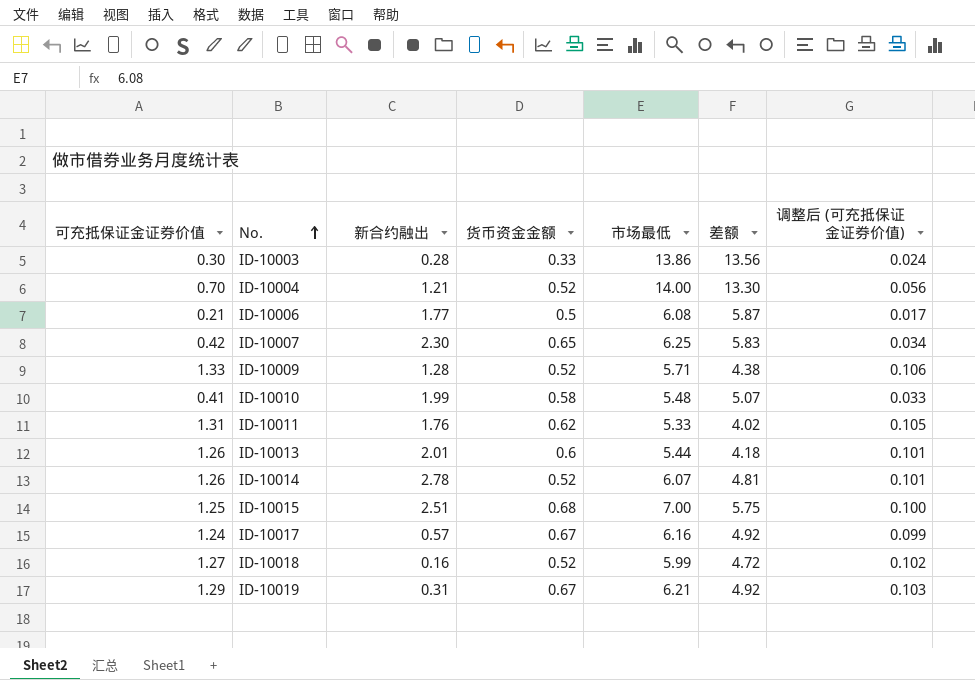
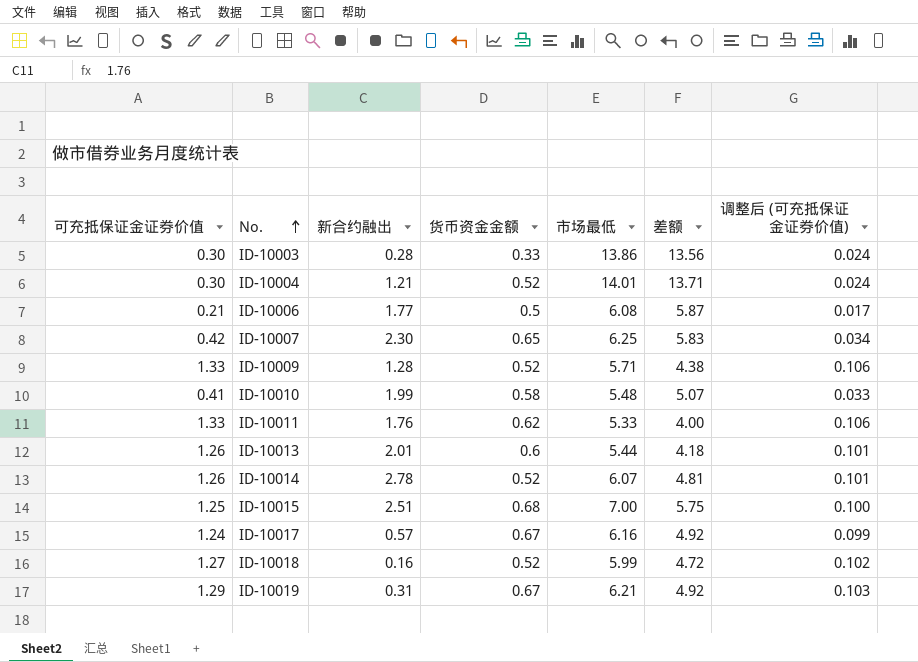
ID-10004 | 可充抵保证金证券价值: 0.70 -> 0.30
ID-10004 | 市场最低: 14.00 -> 14.01
ID-10004 | 差额: 13.30 -> 13.71
ID-10004 | 调整后 (可充抵保证金证券价值): 0.056 -> 0.024
ID-10011 | 可充抵保证金证券价值: 1.31 -> 1.33
ID-10011 | 差额: 4.02 -> 4.00
ID-10011 | 调整后 (可充抵保证金证券价值): 0.105 -> 0.106

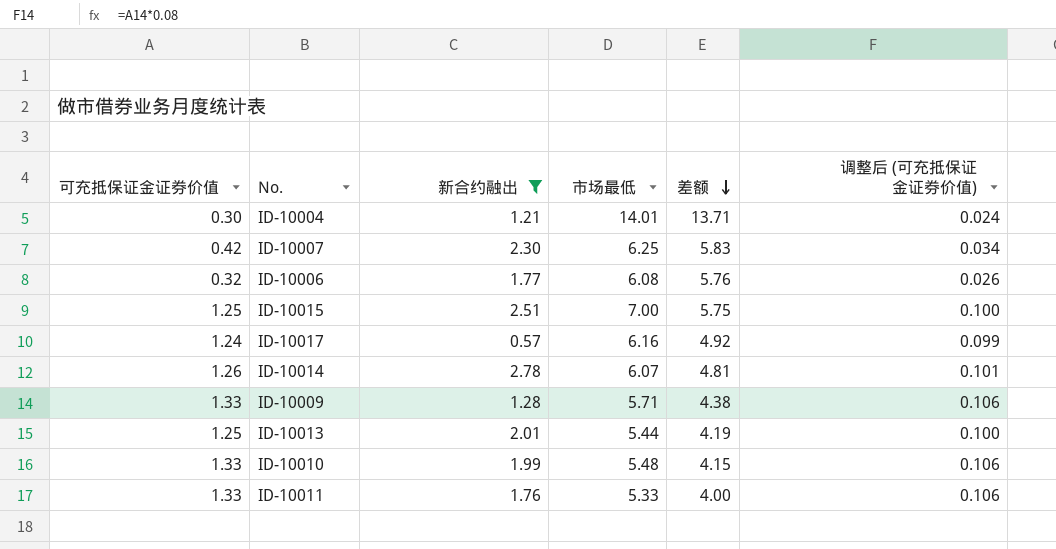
filter: none -> 新合约融出 >= 0.57
row order: No. ascending -> 差额 descending
column 货币资金金额 | position: 4 -> none
ID-10006 | 可充抵保证金证券价值: 0.21 -> 0.32
ID-10006 | 差额: 5.87 -> 5.76
ID-10006 | 调整后 (可充抵保证金证券价值): 0.017 -> 0.026
ID-10013 | 可充抵保证金证券价值: 1.26 -> 1.25
ID-10013 | 差额: 4.18 -> 4.19
ID-10013 | 调整后 (可充抵保证金证券价值): 0.101 -> 0.100
ID-10010 | 可充抵保证金证券价值: 0.41 -> 1.33
ID-10010 | 差额: 5.07 -> 4.15
ID-10010 | 调整后 (可充抵保证金证券价值): 0.033 -> 0.106

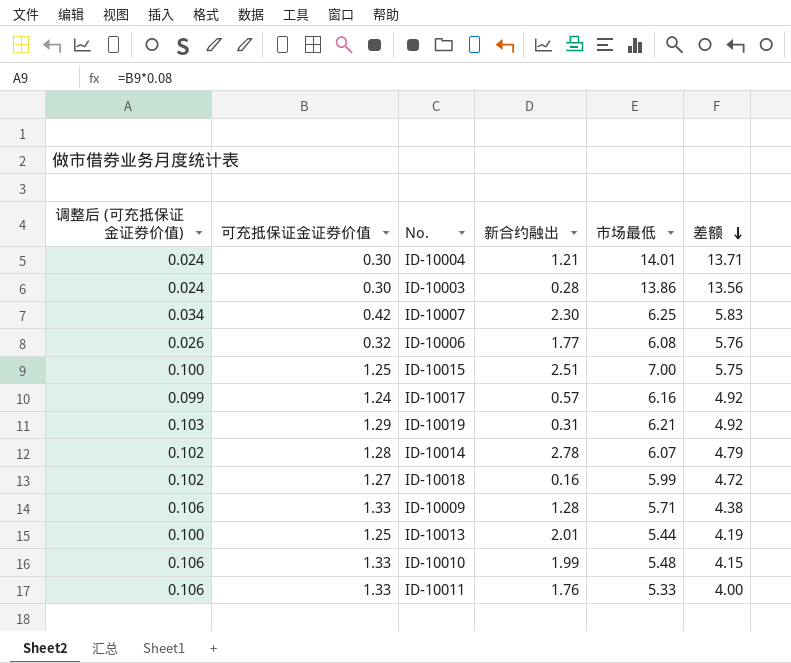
filter: 新合约融出 >= 0.57 -> none
column 调整后 (可充抵保证金证券价值) | position: 6 -> 1
ID-10014 | 调整后 (可充抵保证金证券价值): 0.101 -> 0.102
ID-10014 | 可充抵保证金证券价值: 1.26 -> 1.28
ID-10014 | 差额: 4.81 -> 4.79

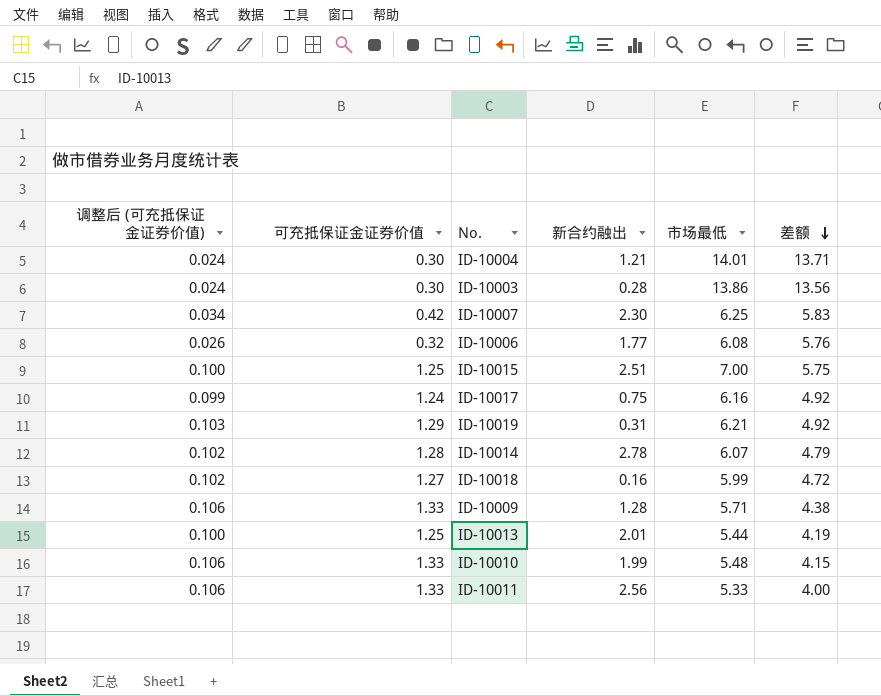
ID-10017 | 新合约融出: 0.57 -> 0.75
ID-10011 | 新合约融出: 1.76 -> 2.56

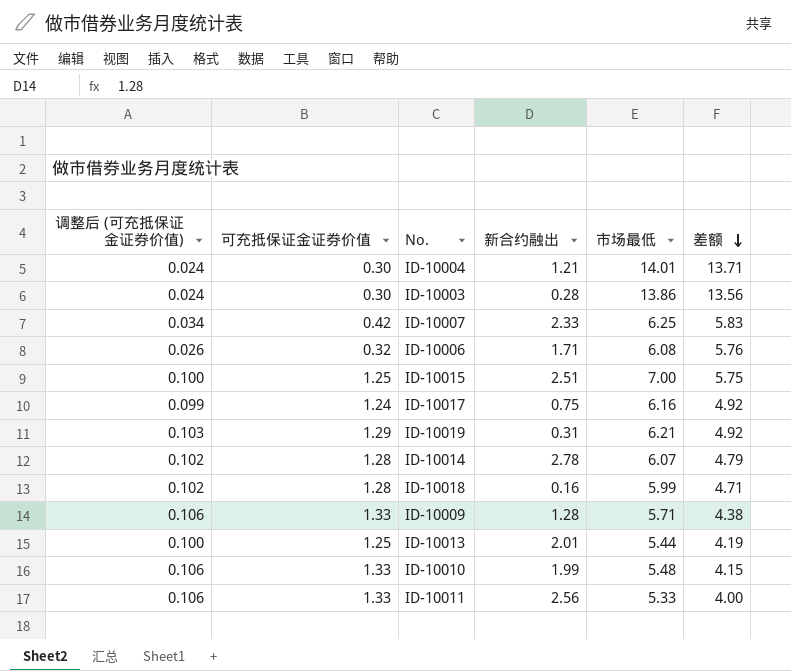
ID-10007 | 新合约融出: 2.30 -> 2.33
ID-10006 | 新合约融出: 1.77 -> 1.71
ID-10018 | 可充抵保证金证券价值: 1.27 -> 1.28
ID-10018 | 差额: 4.72 -> 4.71

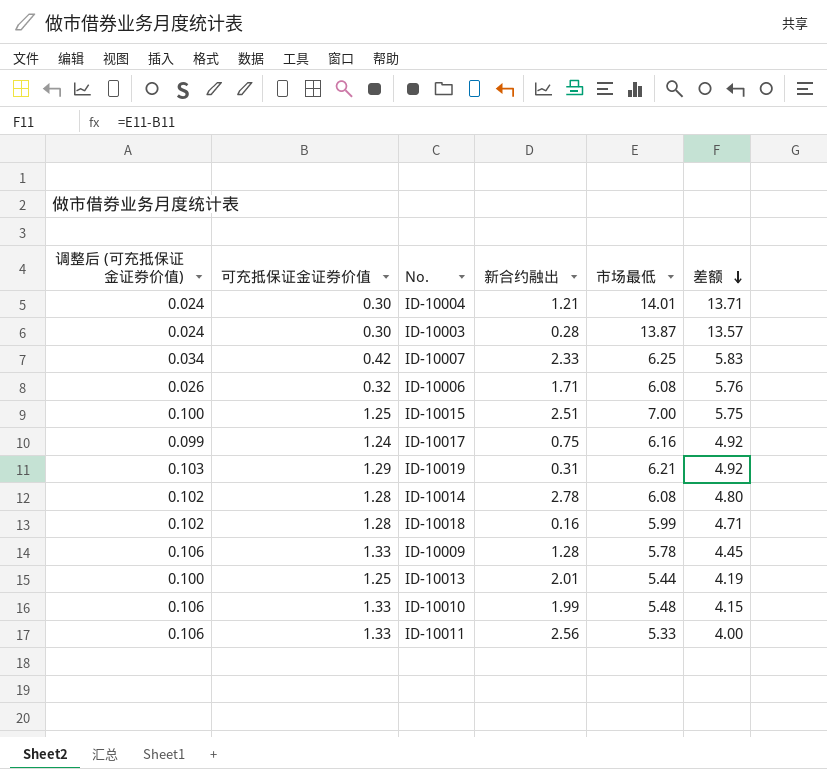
ID-10003 | 市场最低: 13.86 -> 13.87
ID-10003 | 差额: 13.56 -> 13.57
ID-10014 | 市场最低: 6.07 -> 6.08
ID-10014 | 差额: 4.79 -> 4.80
ID-10009 | 市场最低: 5.71 -> 5.78
ID-10009 | 差额: 4.38 -> 4.45

